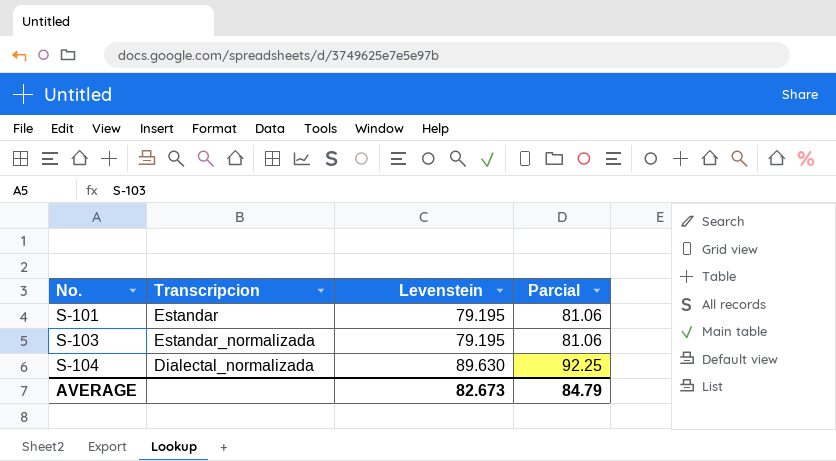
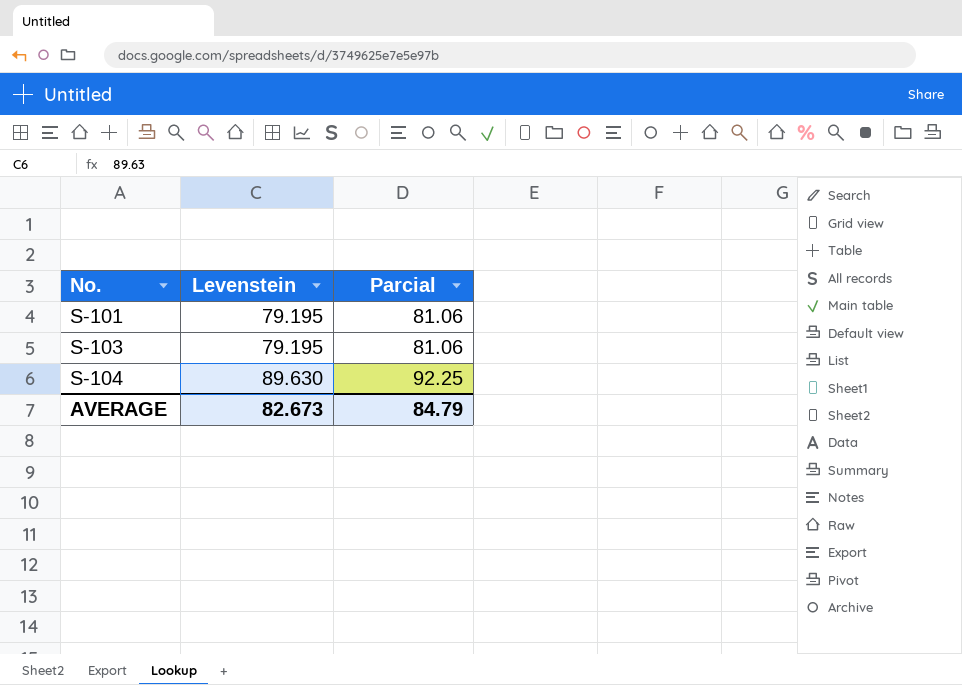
column Transcripcion | position: 2 -> none

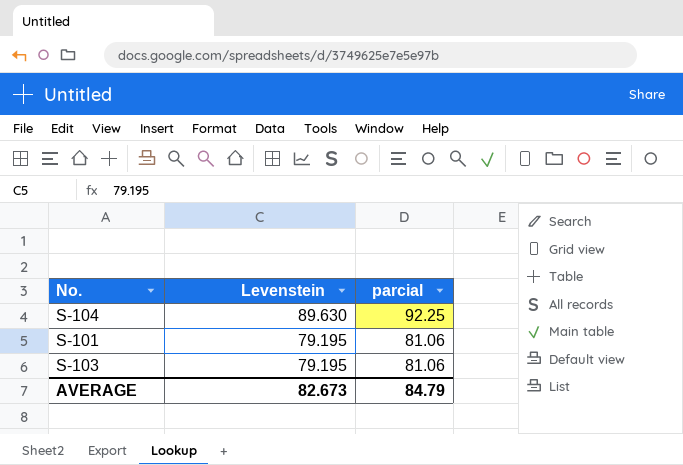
row order: No. ascending -> Levenstein descending
column name: Parcial -> parcial

